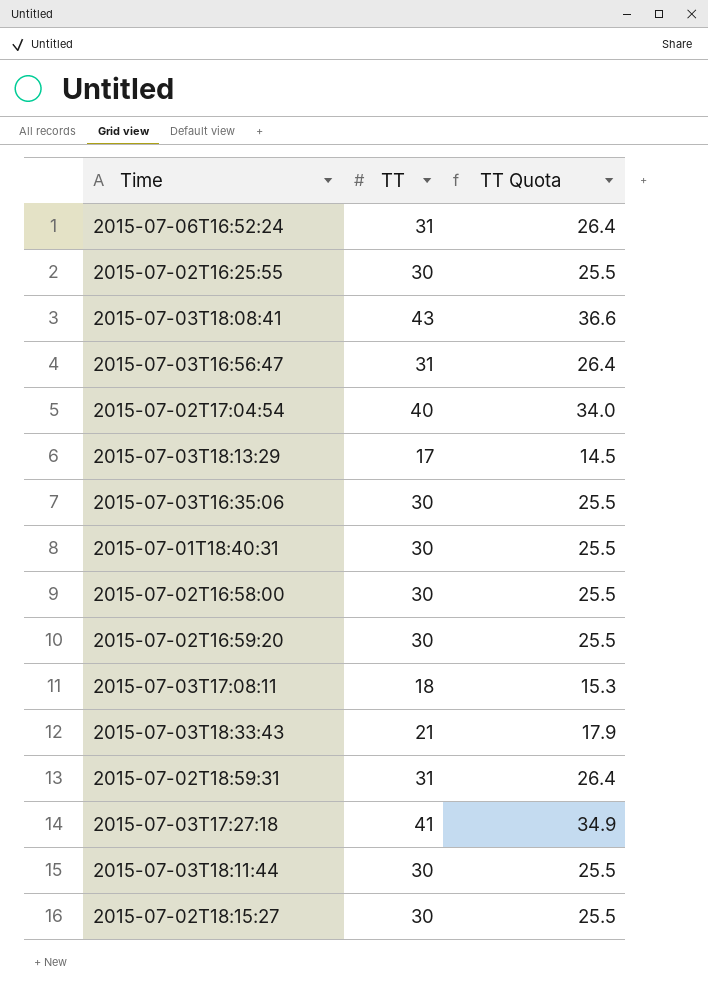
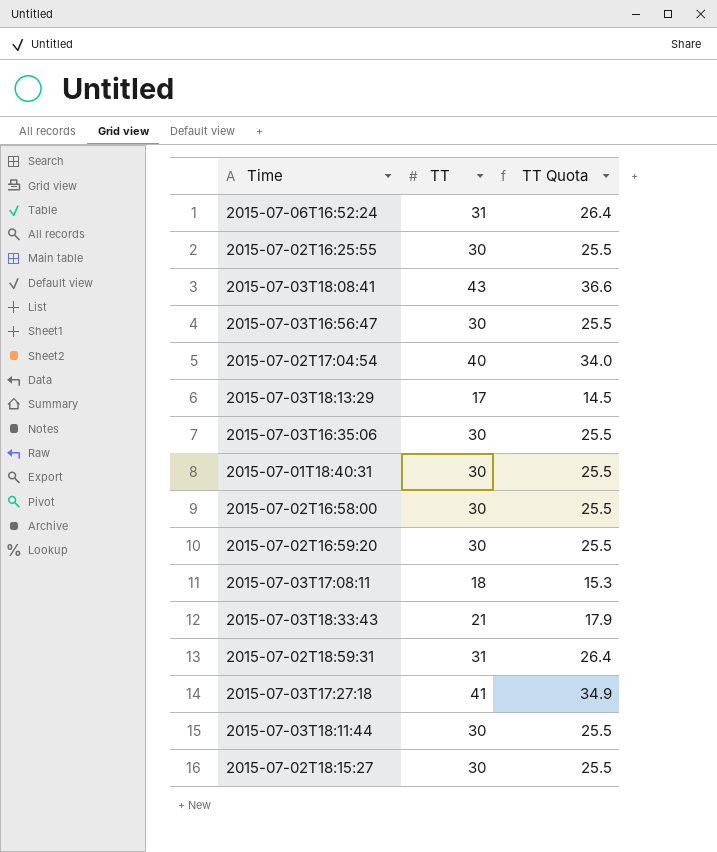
2015-07-03T16:56:47 | TT: 31 -> 30
2015-07-03T16:56:47 | TT Quota: 26.4 -> 25.5

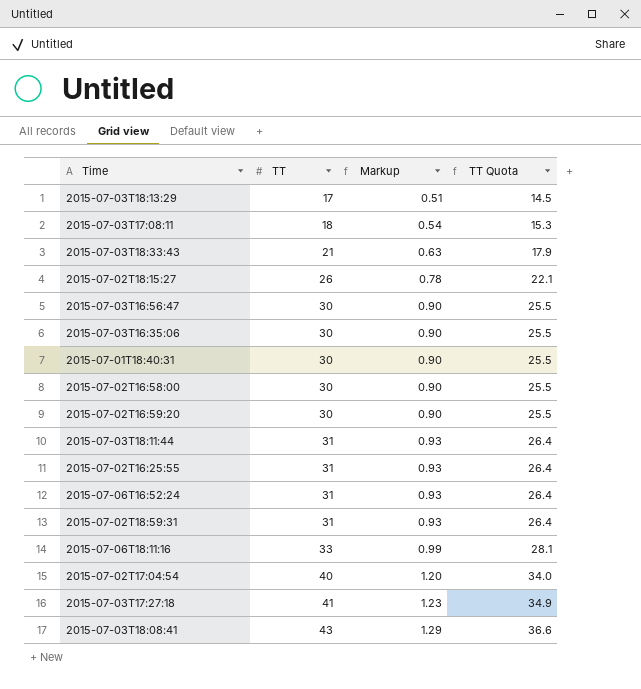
row order: none -> TT ascending
column Markup | formula: none -> [TT] * 0.03
2015-07-02T18:15:27 | TT: 30 -> 26
2015-07-02T18:15:27 | TT Quota: 25.5 -> 22.1
2015-07-03T18:11:44 | TT: 30 -> 31
2015-07-03T18:11:44 | TT Quota: 25.5 -> 26.4
2015-07-02T16:25:55 | TT: 30 -> 31
2015-07-02T16:25:55 | TT Quota: 25.5 -> 26.4
row 2015-07-06T18:11:16: none -> 33 | 0.99 | 28.1

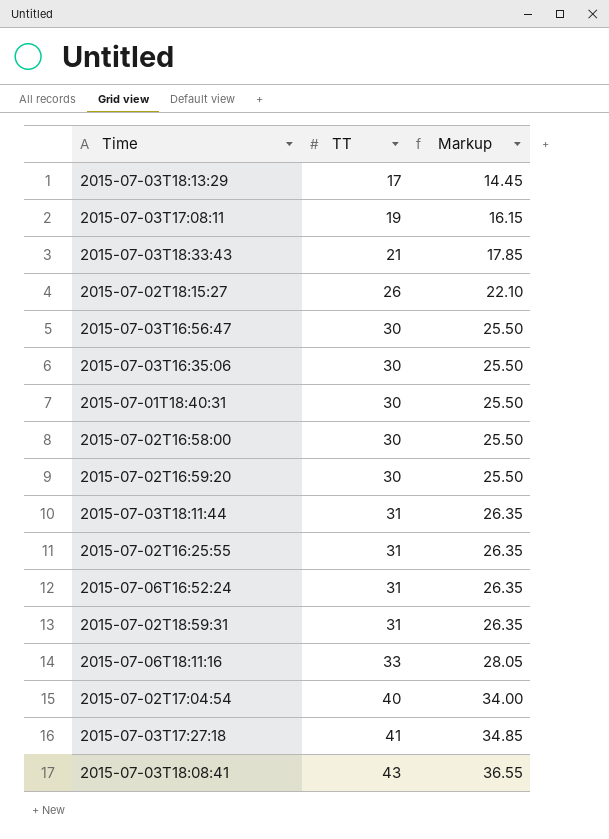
column TT Quota | formula: [TT] * 0.85 -> none
column Markup | formula: [TT] * 0.03 -> [TT] * 0.85
2015-07-03T17:08:11 | TT: 18 -> 19

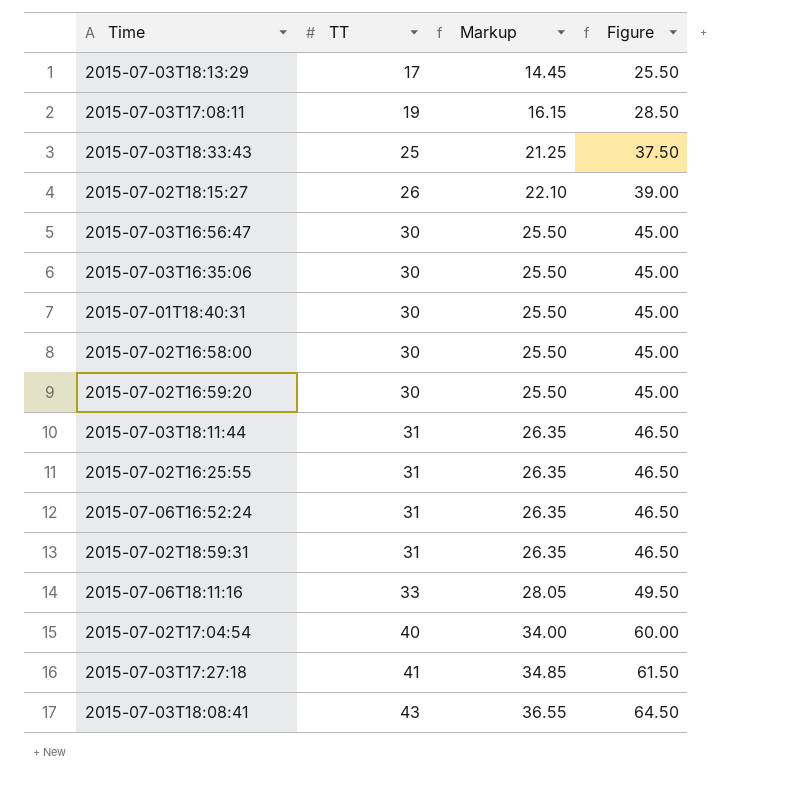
column Figure | formula: none -> [TT] * 1.5
2015-07-03T18:33:43 | TT: 21 -> 25
2015-07-03T18:33:43 | Markup: 17.85 -> 21.25

